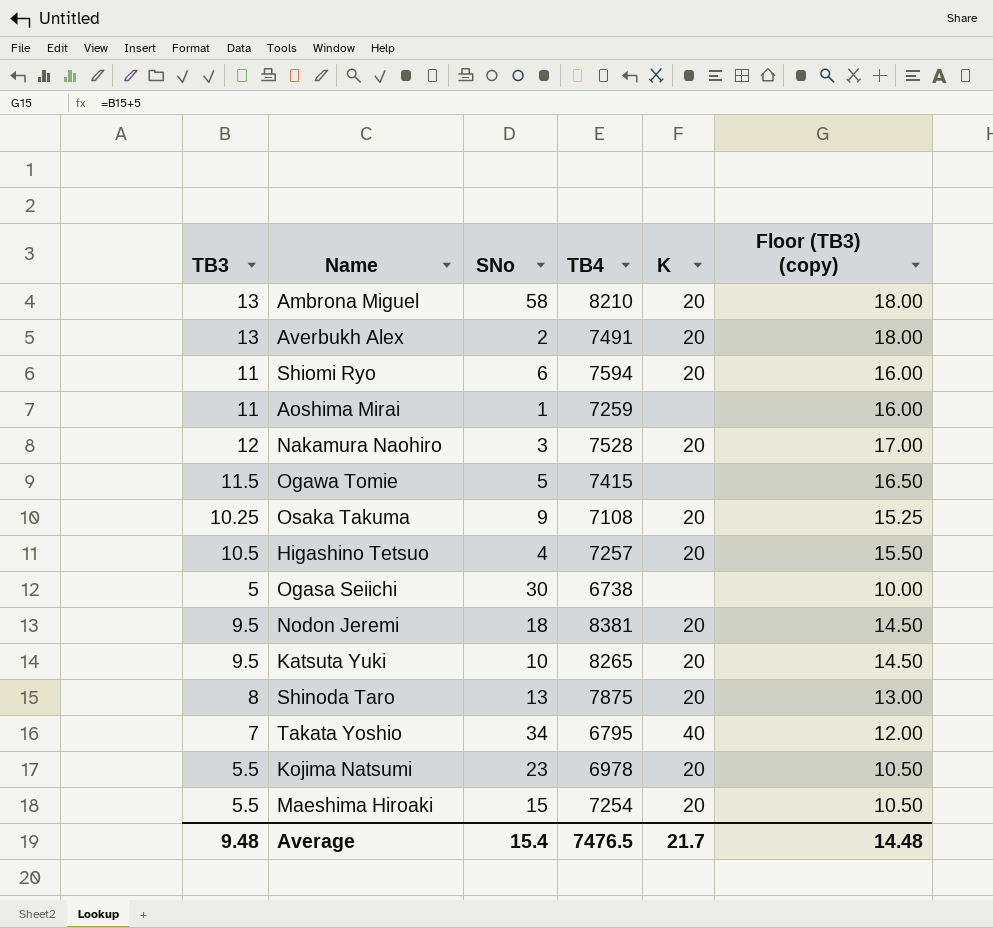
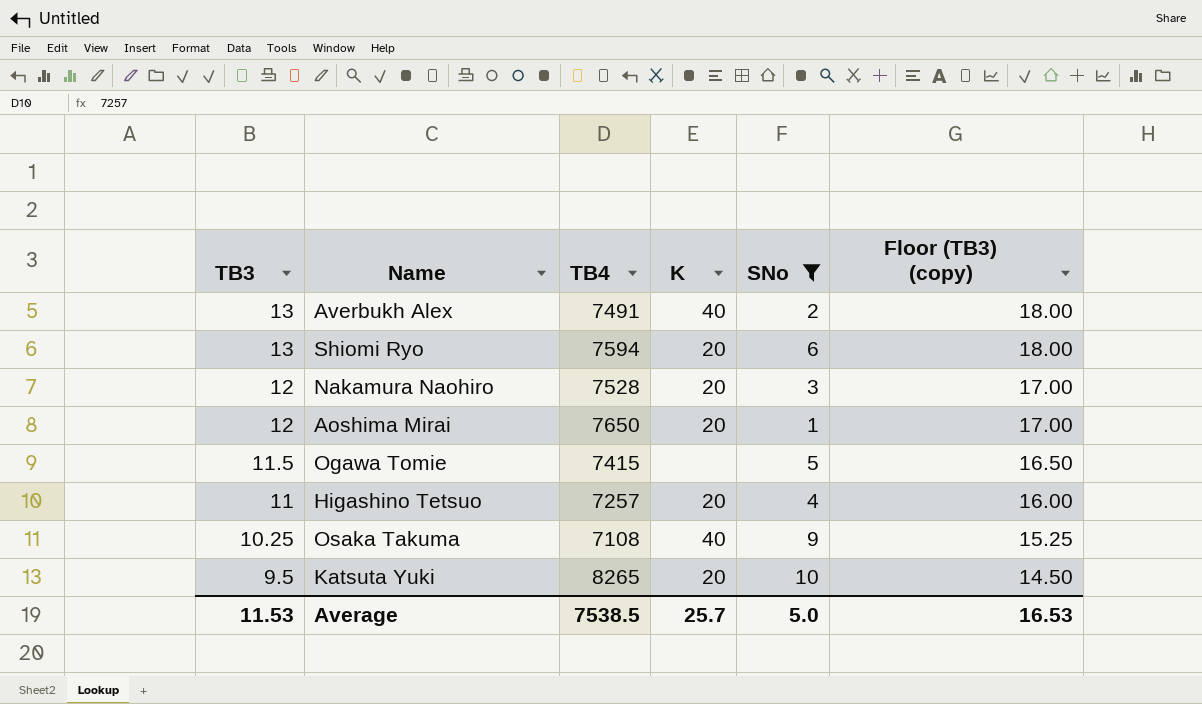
filter: none -> SNo <= 10
row order: none -> TB3 descending
column SNo | position: 3 -> 5
Averbukh Alex | K: 20 -> 40
Shiomi Ryo | TB3: 11 -> 13
Shiomi Ryo | Floor (TB3) (copy): 16.00 -> 18.00
Aoshima Mirai | TB3: 11 -> 12
Aoshima Mirai | TB4: 7259 -> 7650
Aoshima Mirai | K: none -> 20
Aoshima Mirai | Floor (TB3) (copy): 16.00 -> 17.00
Higashino Tetsuo | TB3: 10.5 -> 11
Higashino Tetsuo | Floor (TB3) (copy): 15.50 -> 16.00
Osaka Takuma | K: 20 -> 40
Average | TB3: 9.48 -> 11.53
Average | TB4: 7476.5 -> 7538.5
Average | K: 21.7 -> 25.7
Average | SNo: 15.4 -> 5.0
Average | Floor (TB3) (copy): 14.48 -> 16.53

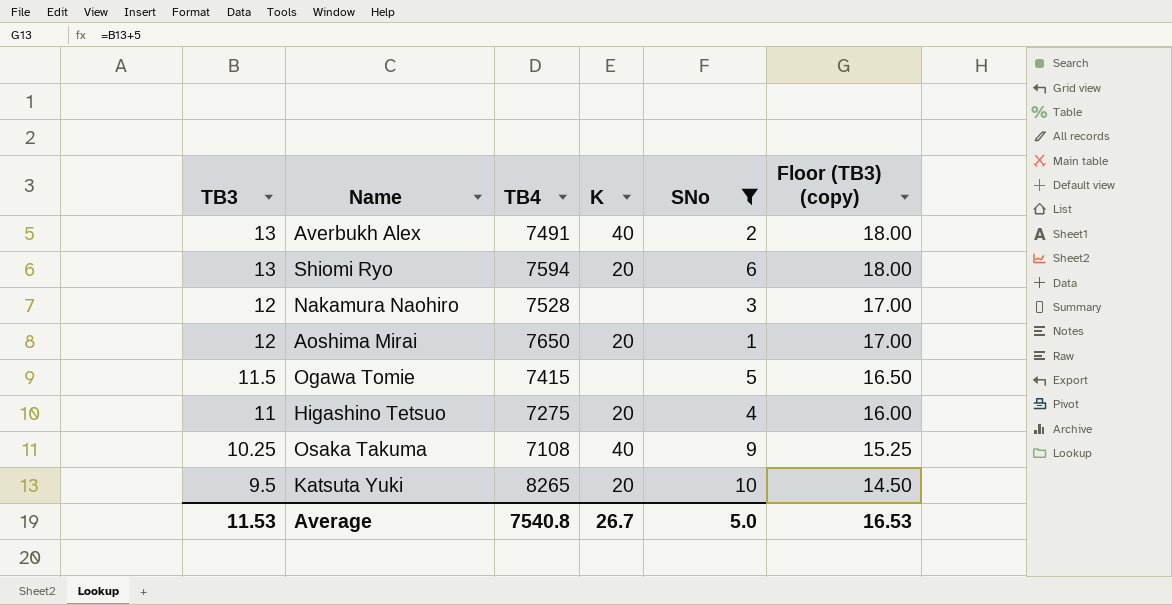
Nakamura Naohiro | K: 20 -> none
Higashino Tetsuo | TB4: 7257 -> 7275
Average | TB4: 7538.5 -> 7540.8
Average | K: 25.7 -> 26.7

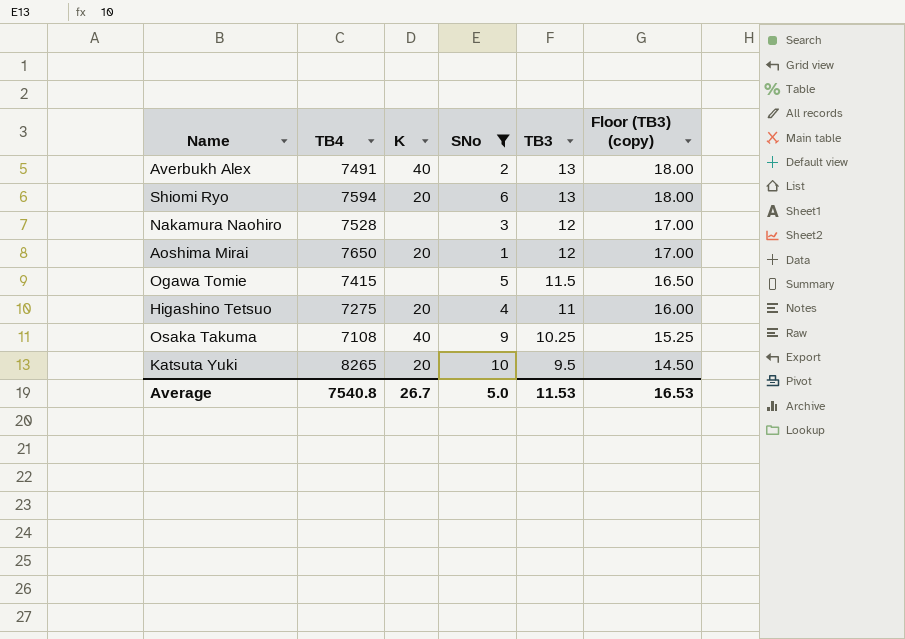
column TB3 | position: 1 -> 5

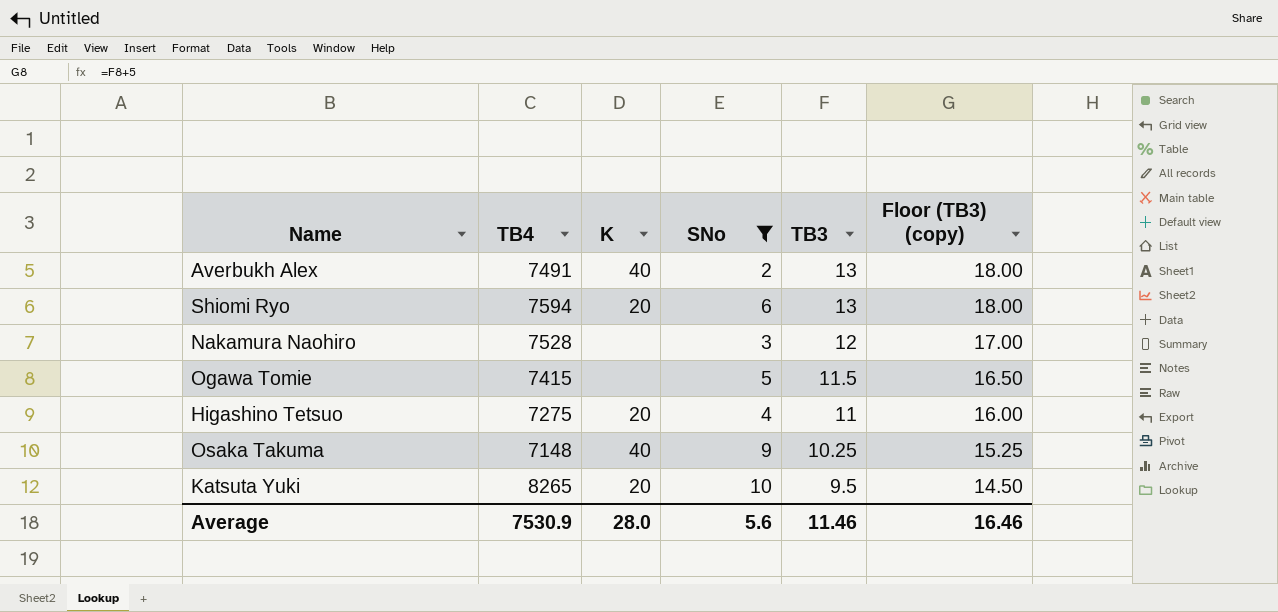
row Aoshima Mirai: 7650 | 20 | 1 | 12 | 17.00 -> none
Osaka Takuma | TB4: 7108 -> 7148
Average | TB4: 7540.8 -> 7530.9
Average | K: 26.7 -> 28.0
Average | SNo: 5.0 -> 5.6
Average | TB3: 11.53 -> 11.46
Average | Floor (TB3) (copy): 16.53 -> 16.46

